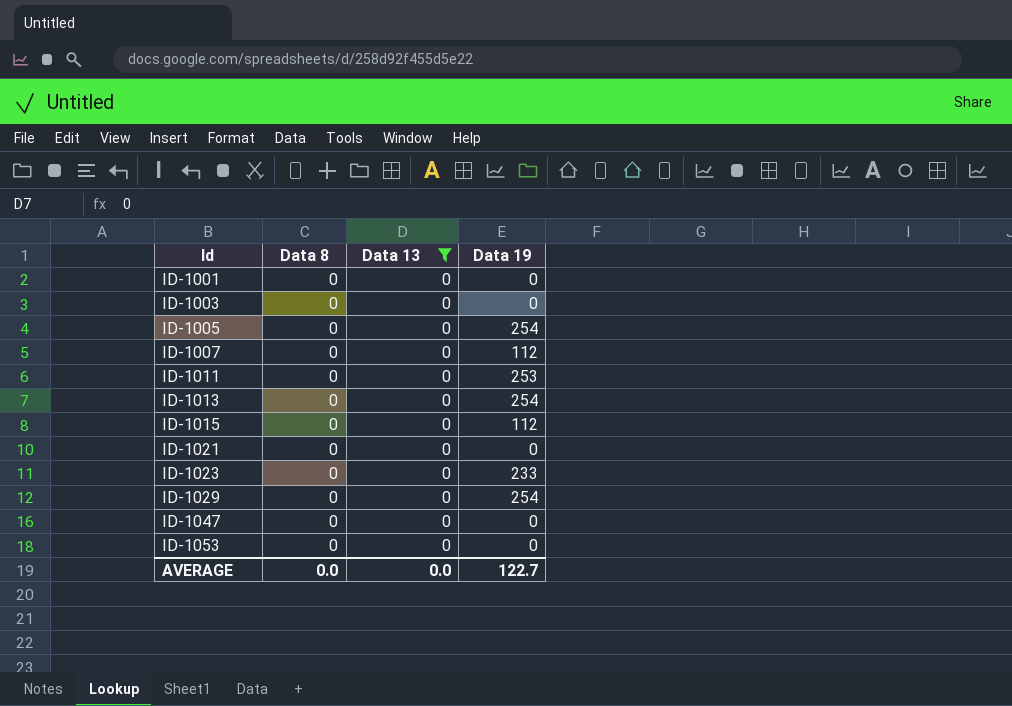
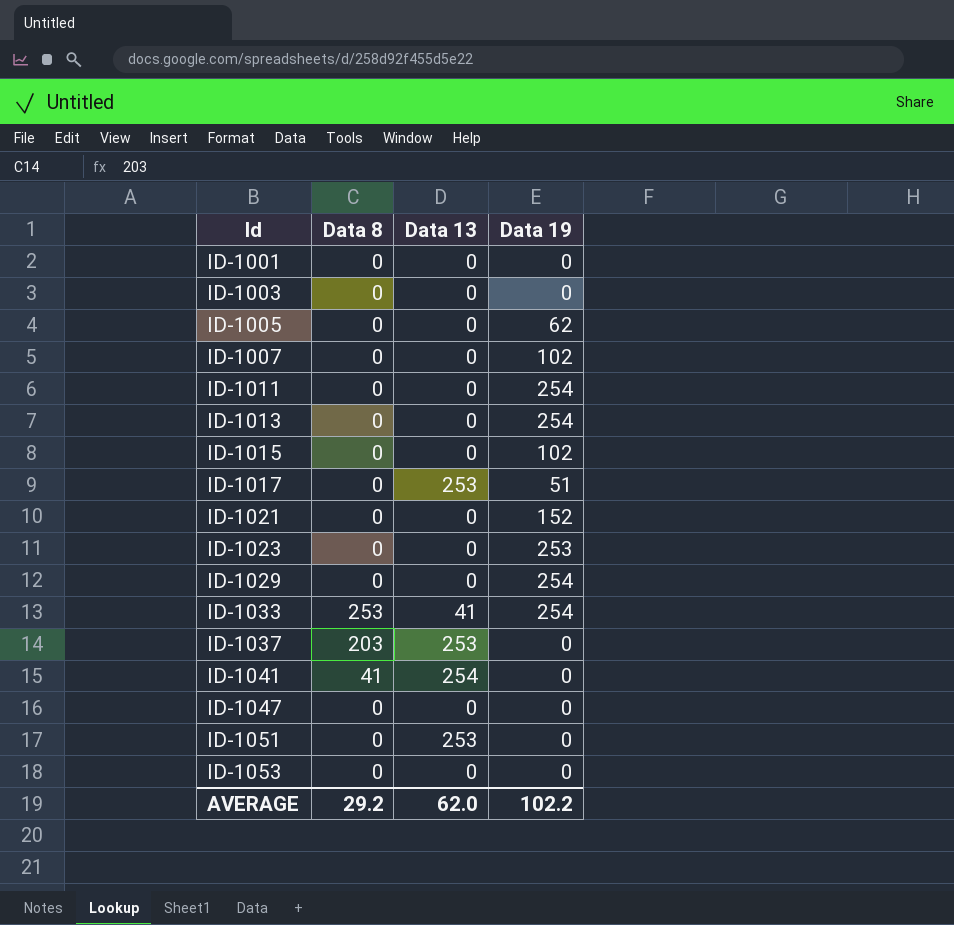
filter: Data 13 = 0 -> none
ID-1005 | Data 19: 254 -> 62
ID-1007 | Data 19: 112 -> 102
ID-1011 | Data 19: 253 -> 254
ID-1015 | Data 19: 112 -> 102
ID-1021 | Data 19: 0 -> 152
ID-1023 | Data 19: 233 -> 253
AVERAGE | Data 8: 0.0 -> 29.2
AVERAGE | Data 13: 0.0 -> 62.0
AVERAGE | Data 19: 122.7 -> 102.2

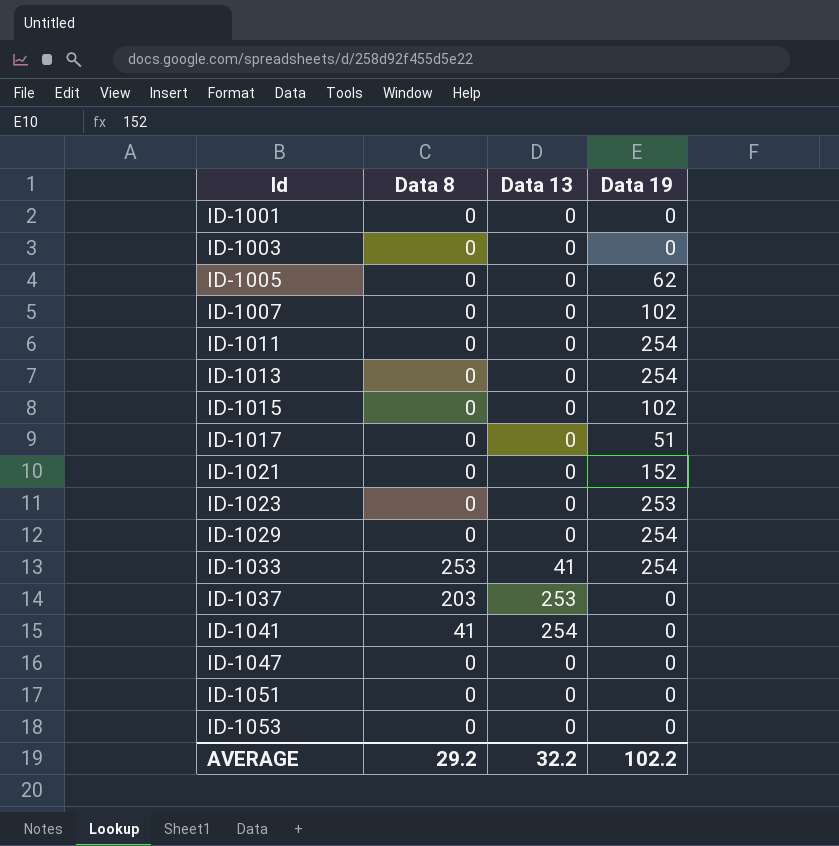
ID-1017 | Data 13: 253 -> 0
ID-1051 | Data 13: 253 -> 0
AVERAGE | Data 13: 62.0 -> 32.2

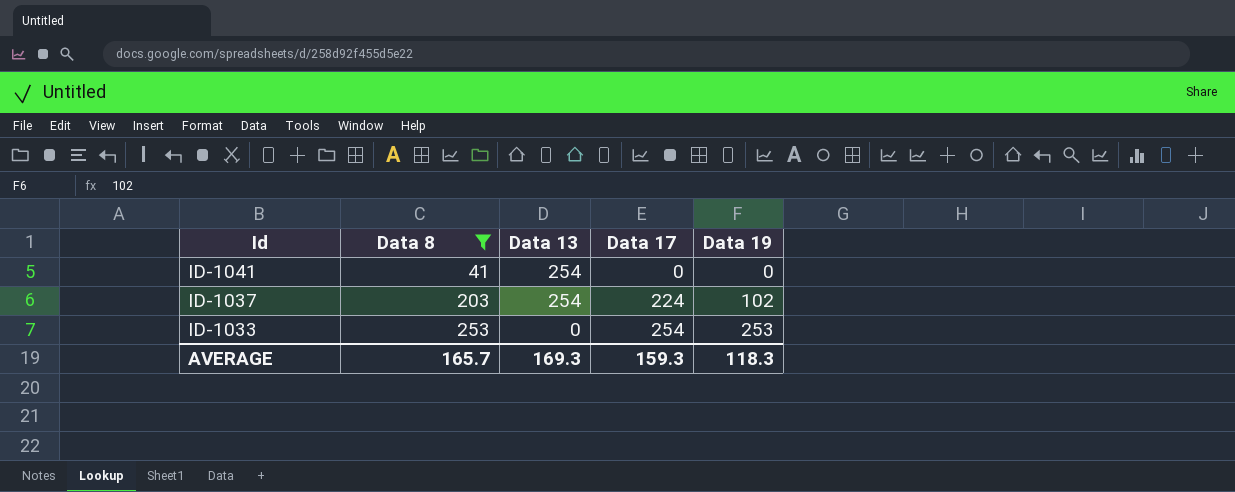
filter: none -> Data 8 != 0
row order: Id ascending -> Id descending
column Data 17 | position: none -> 4
ID-1037 | Data 13: 253 -> 254
ID-1037 | Data 19: 0 -> 102
ID-1033 | Data 13: 41 -> 0
ID-1033 | Data 19: 254 -> 253
AVERAGE | Data 8: 29.2 -> 165.7
AVERAGE | Data 13: 32.2 -> 169.3
AVERAGE | Data 19: 102.2 -> 118.3

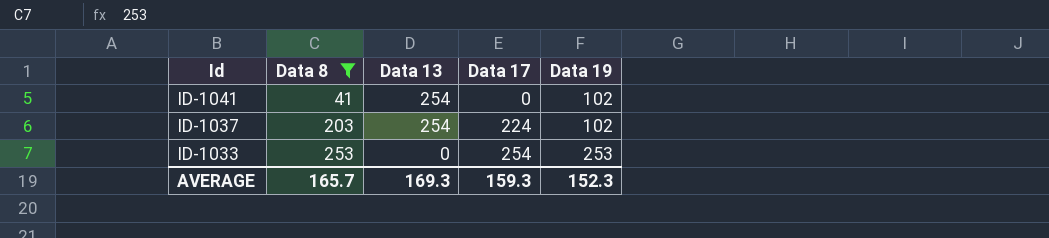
ID-1041 | Data 19: 0 -> 102
AVERAGE | Data 19: 118.3 -> 152.3

